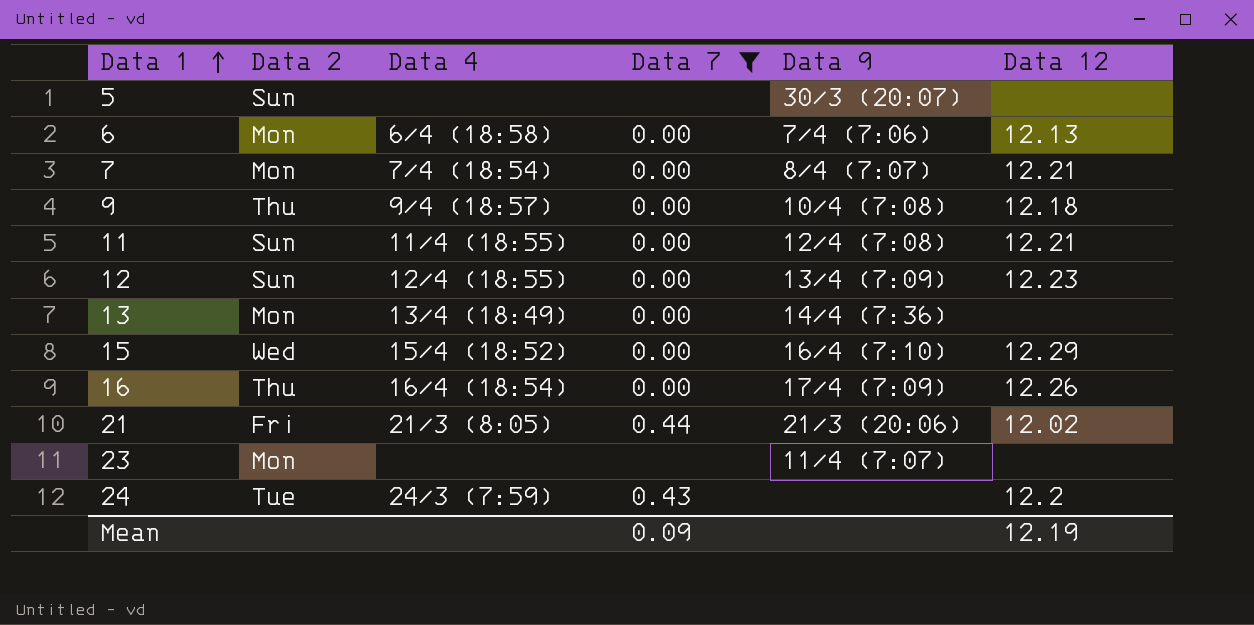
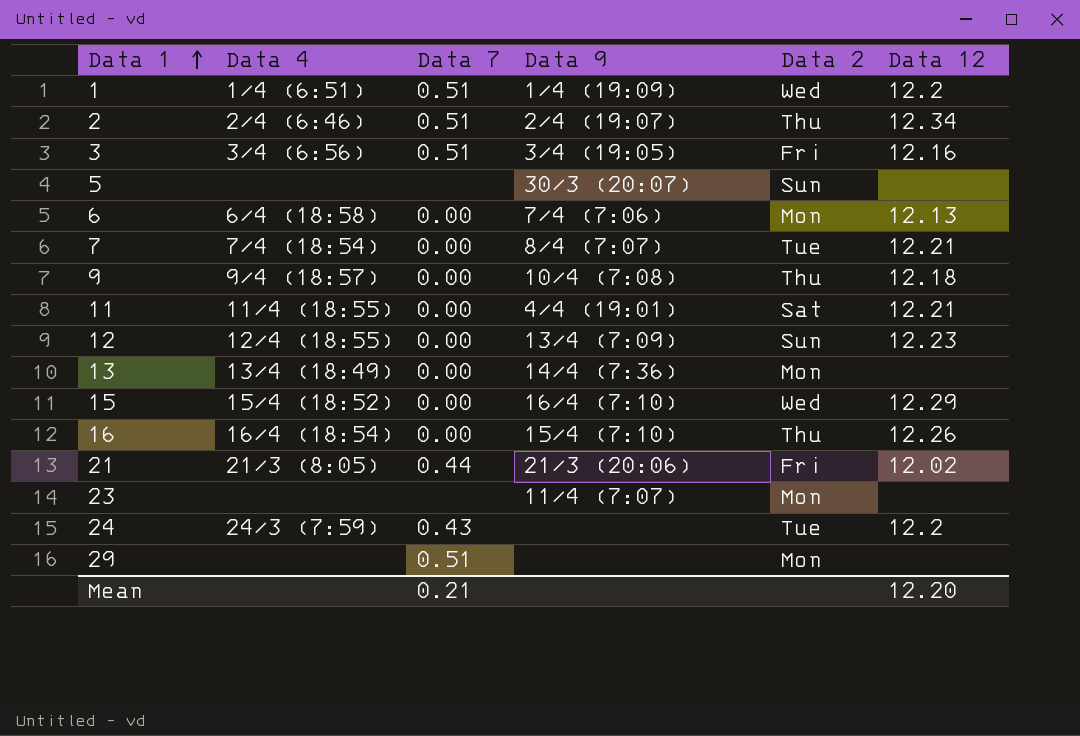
filter: Data 7 != 0.51 -> none
column Data 2 | position: 2 -> 5
7 | Data 2: Mon -> Tue
11 | Data 9: 12/4 (7:08) -> 4/4 (19:01)
11 | Data 2: Sun -> Sat
16 | Data 9: 17/4 (7:09) -> 15/4 (7:10)
Mean | Data 7: 0.09 -> 0.21
Mean | Data 12: 12.19 -> 12.20

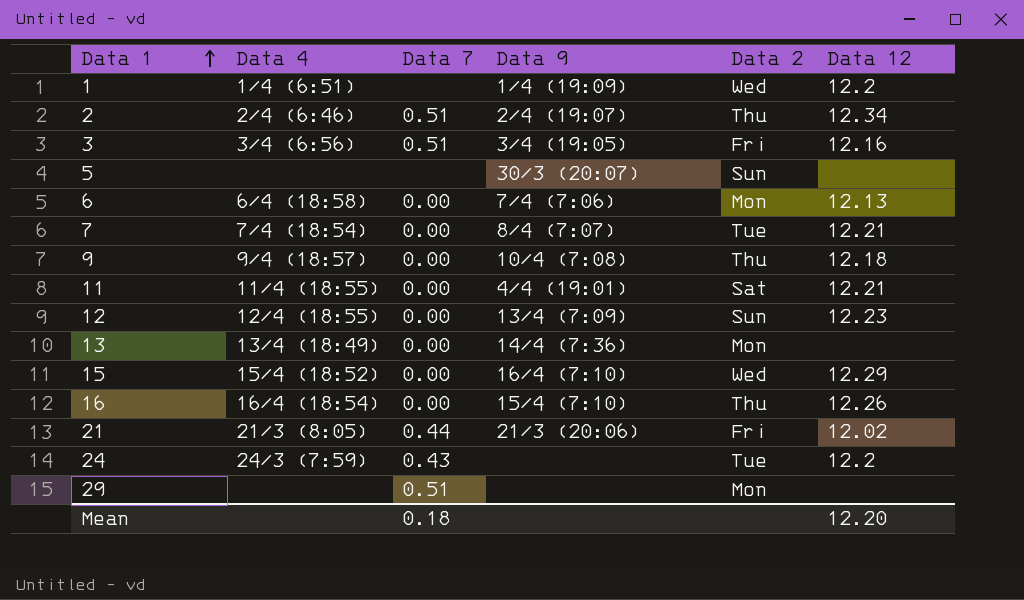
row 23: none | none | 11/4 (7:07) | Mon | none -> none
1 | Data 7: 0.51 -> none
Mean | Data 7: 0.21 -> 0.18

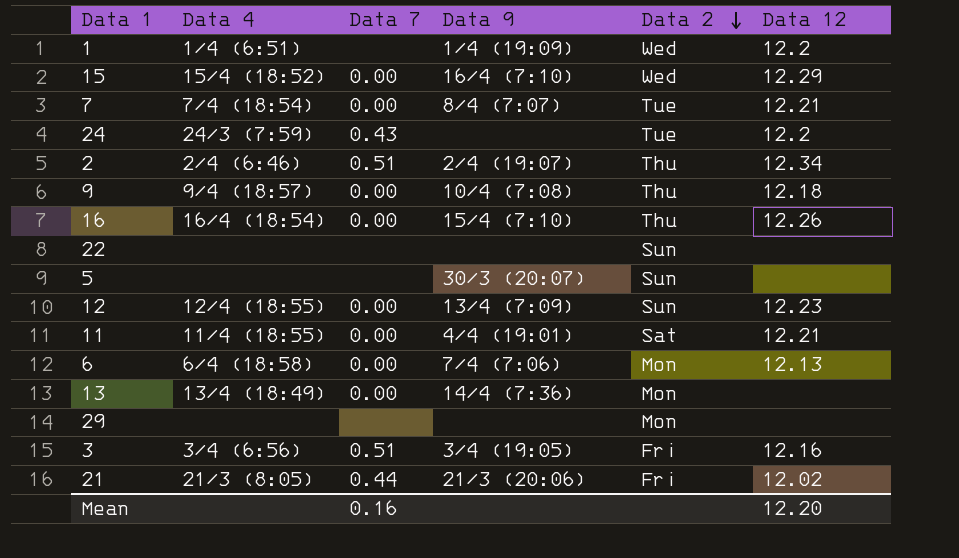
row order: Data 1 ascending -> Data 2 descending
row 22: none -> none | none | none | Sun | none
29 | Data 7: 0.51 -> none
Mean | Data 7: 0.18 -> 0.16

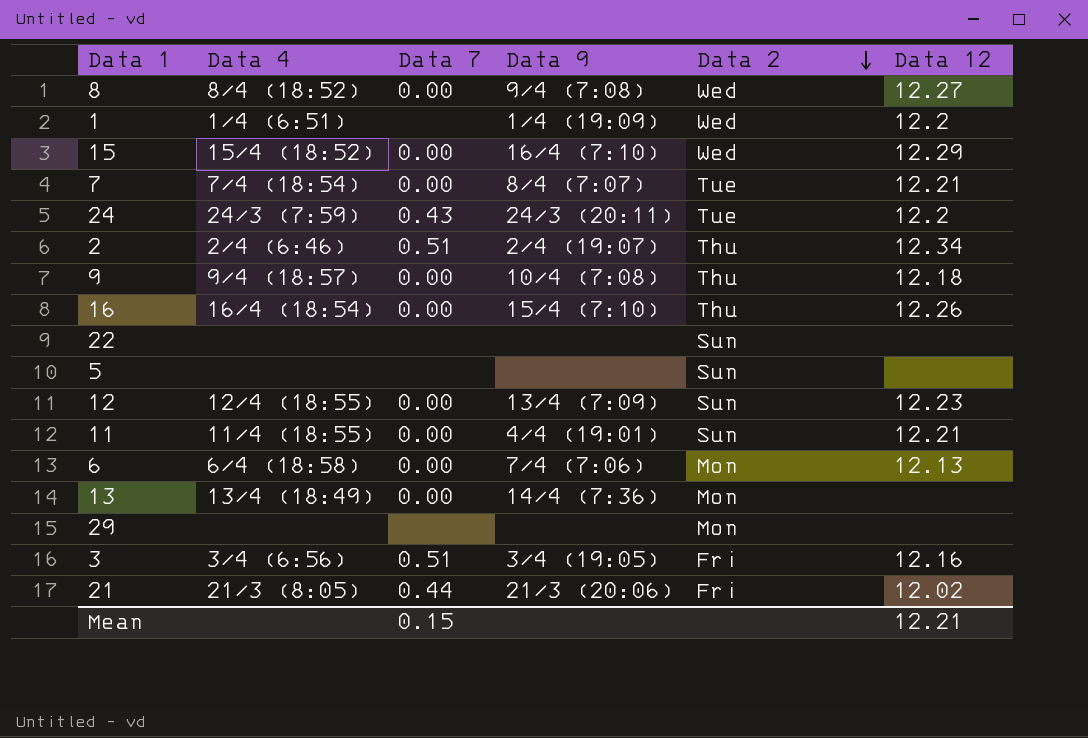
row 8: none -> 8/4 (18:52) | 0.00 | 9/4 (7:08) | Wed | 12.27
24 | Data 9: none -> 24/3 (20:11)
5 | Data 9: 30/3 (20:07) -> none
11 | Data 2: Sat -> Sun
Mean | Data 7: 0.16 -> 0.15
Mean | Data 12: 12.20 -> 12.21

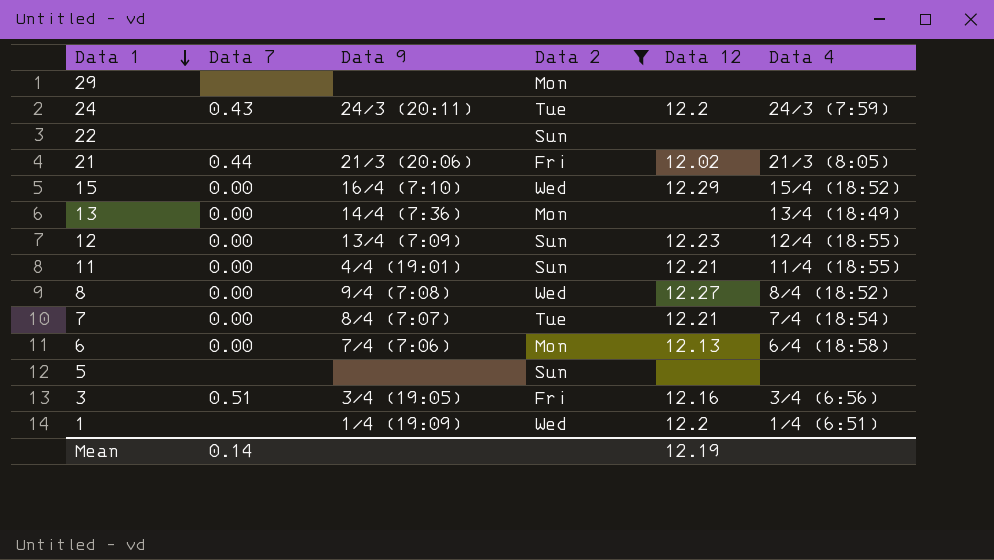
filter: none -> Data 2 != Thu
row order: Data 2 descending -> Data 1 descending
column Data 4 | position: 2 -> 6
Mean | Data 7: 0.15 -> 0.14
Mean | Data 12: 12.21 -> 12.19

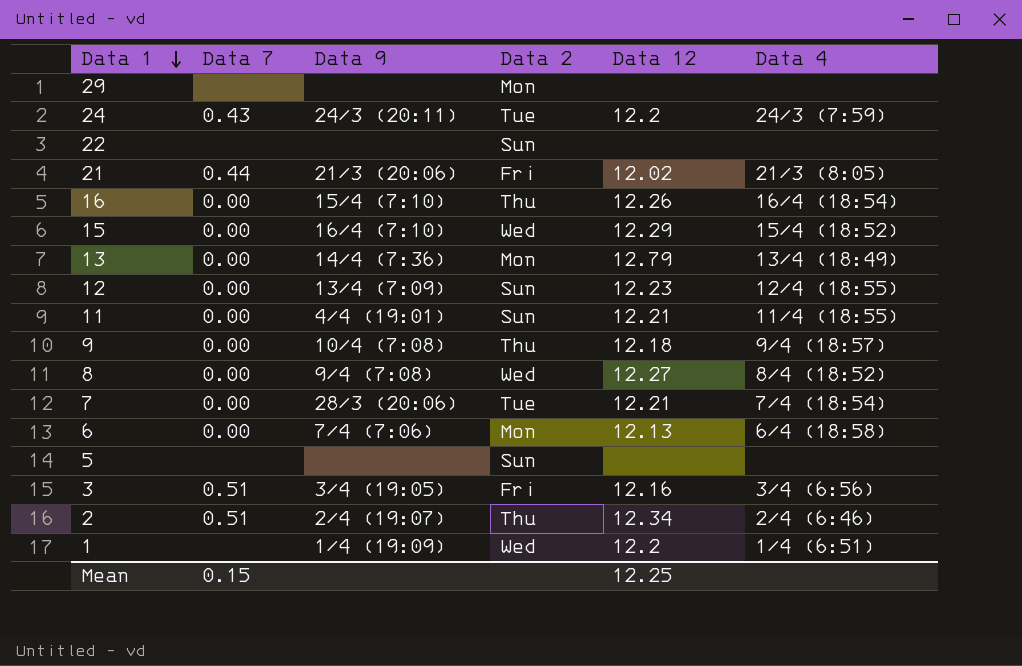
filter: Data 2 != Thu -> none
13 | Data 12: none -> 12.79
7 | Data 9: 8/4 (7:07) -> 28/3 (20:06)
Mean | Data 7: 0.14 -> 0.15
Mean | Data 12: 12.19 -> 12.25

